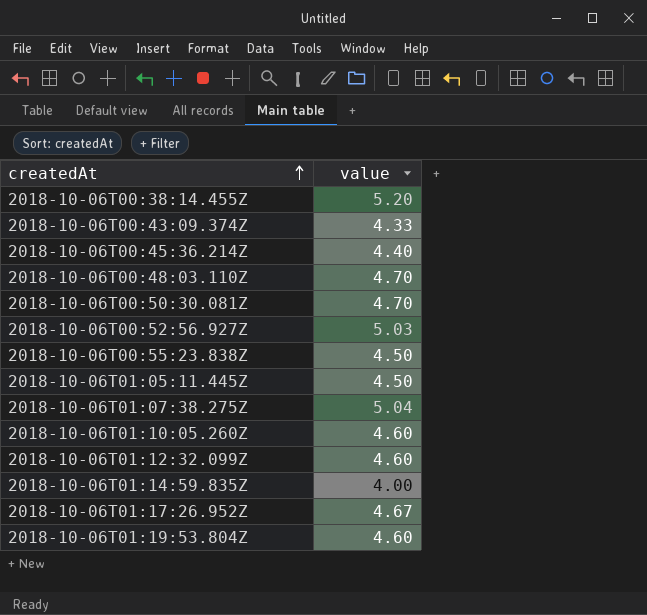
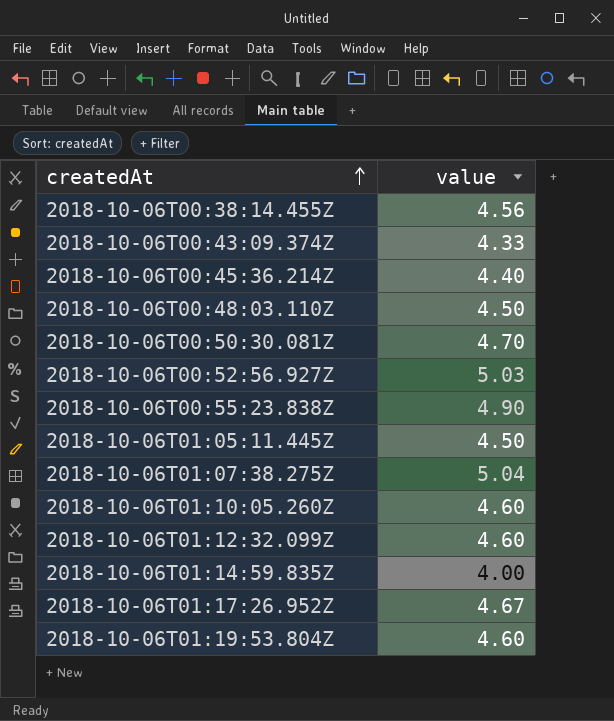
2018-10-06T00:38:14.455Z | value: 5.20 -> 4.56
2018-10-06T00:48:03.110Z | value: 4.70 -> 4.50
2018-10-06T00:55:23.838Z | value: 4.50 -> 4.90

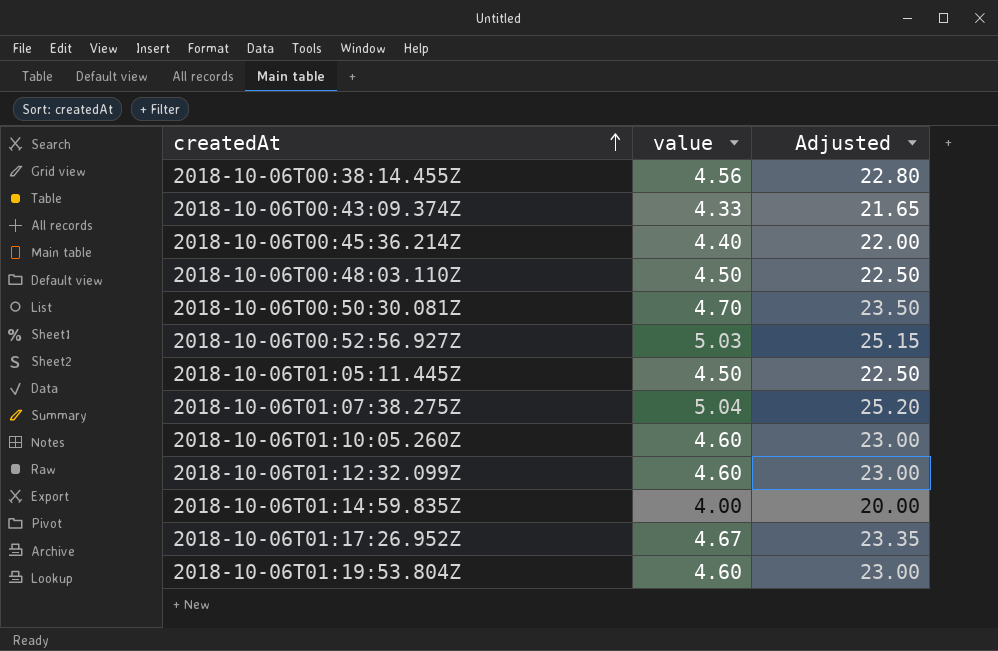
column Adjusted | formula: none -> [value] * 5
row 2018-10-06T00:55:23.838Z: 4.90 -> none

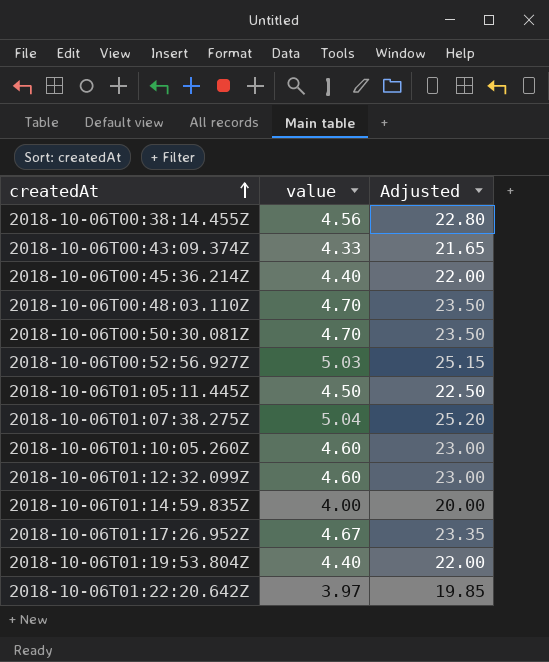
2018-10-06T00:48:03.110Z | value: 4.50 -> 4.70
2018-10-06T00:48:03.110Z | Adjusted: 22.50 -> 23.50
2018-10-06T01:19:53.804Z | value: 4.60 -> 4.40
2018-10-06T01:19:53.804Z | Adjusted: 23.00 -> 22.00
row 2018-10-06T01:22:20.642Z: none -> 3.97 | 19.85

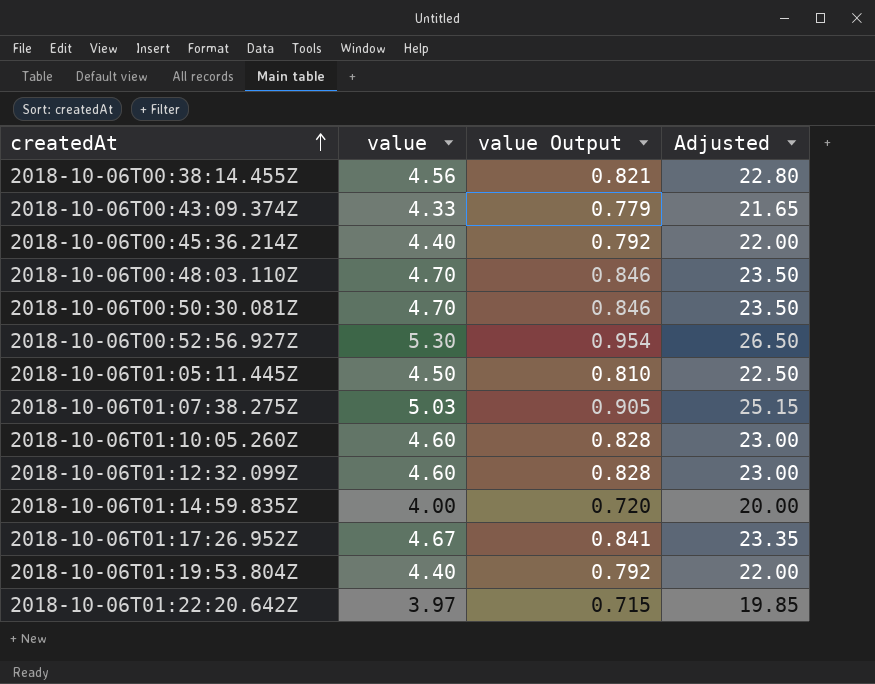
column value Output | formula: none -> [value] * 0.18
2018-10-06T00:52:56.927Z | value: 5.03 -> 5.30
2018-10-06T00:52:56.927Z | Adjusted: 25.15 -> 26.50
2018-10-06T01:07:38.275Z | value: 5.04 -> 5.03
2018-10-06T01:07:38.275Z | Adjusted: 25.20 -> 25.15

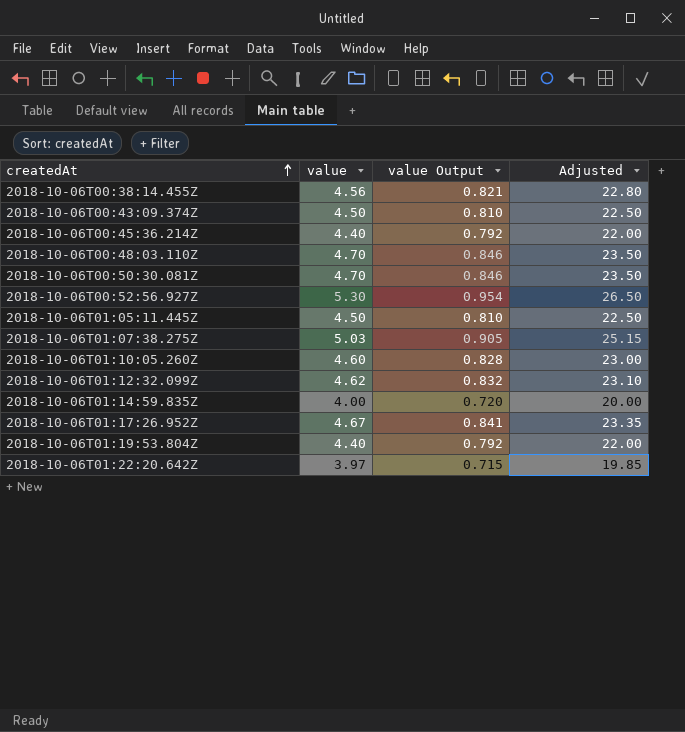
2018-10-06T00:43:09.374Z | value: 4.33 -> 4.50
2018-10-06T00:43:09.374Z | value Output: 0.779 -> 0.810
2018-10-06T00:43:09.374Z | Adjusted: 21.65 -> 22.50
2018-10-06T01:12:32.099Z | value: 4.60 -> 4.62
2018-10-06T01:12:32.099Z | value Output: 0.828 -> 0.832
2018-10-06T01:12:32.099Z | Adjusted: 23.00 -> 23.10

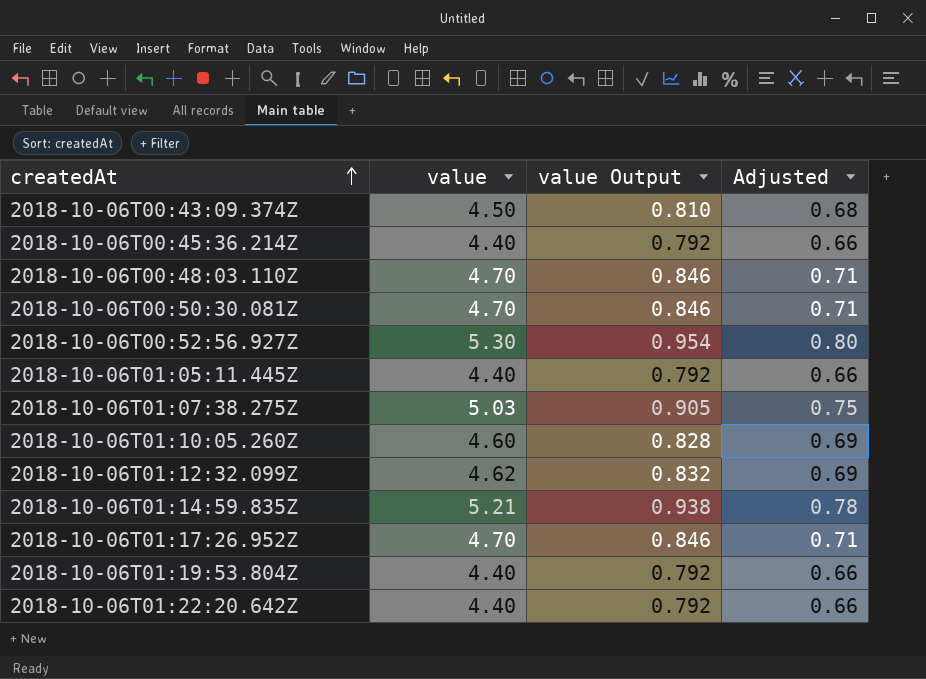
column Adjusted | formula: [value] * 5 -> [value] * 0.15
row 2018-10-06T00:38:14.455Z: 4.56 | 0.821 | 22.80 -> none
2018-10-06T01:05:11.445Z | value: 4.50 -> 4.40
2018-10-06T01:05:11.445Z | value Output: 0.810 -> 0.792
2018-10-06T01:14:59.835Z | value: 4.00 -> 5.21
2018-10-06T01:14:59.835Z | value Output: 0.720 -> 0.938
2018-10-06T01:17:26.952Z | value: 4.67 -> 4.70
2018-10-06T01:17:26.952Z | value Output: 0.841 -> 0.846
2018-10-06T01:22:20.642Z | value: 3.97 -> 4.40
2018-10-06T01:22:20.642Z | value Output: 0.715 -> 0.792

